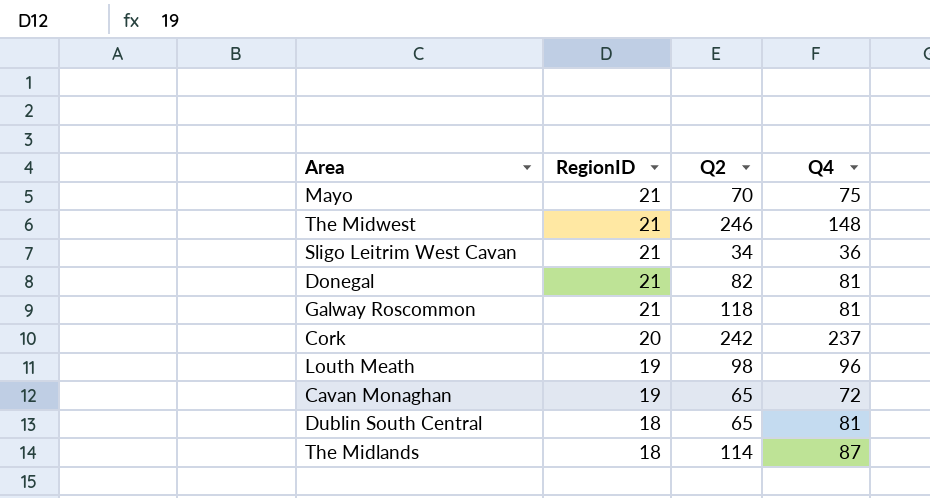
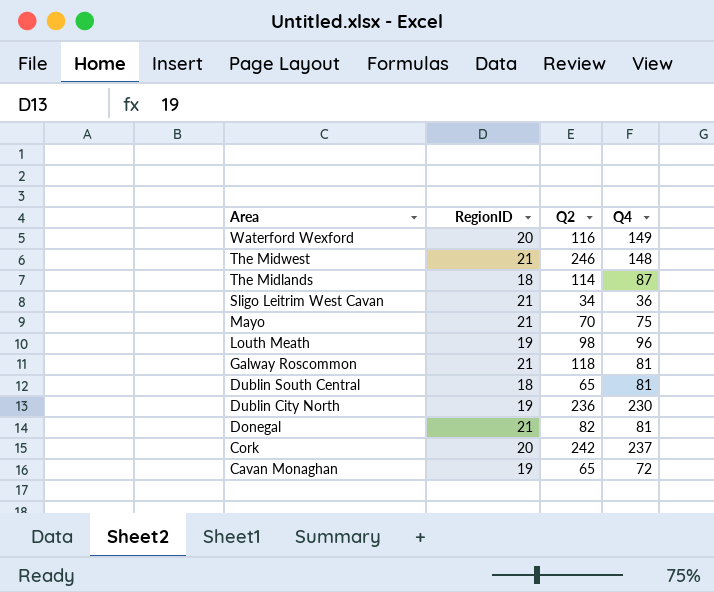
row order: RegionID descending -> Area descending
row Waterford Wexford: none -> 20 | 116 | 149
row Dublin City North: none -> 19 | 236 | 230

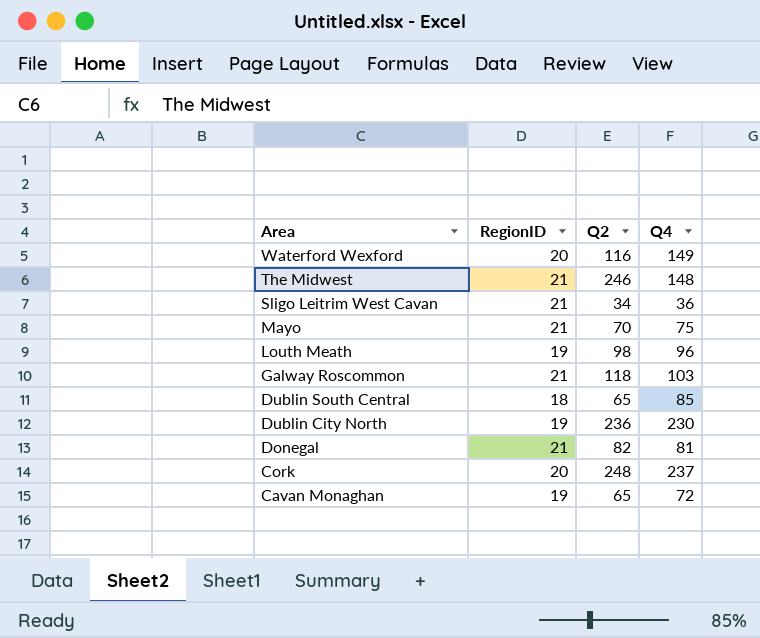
row The Midlands: 18 | 114 | 87 -> none
Galway Roscommon | Q4: 81 -> 103
Dublin South Central | Q4: 81 -> 85
Cork | Q2: 242 -> 248

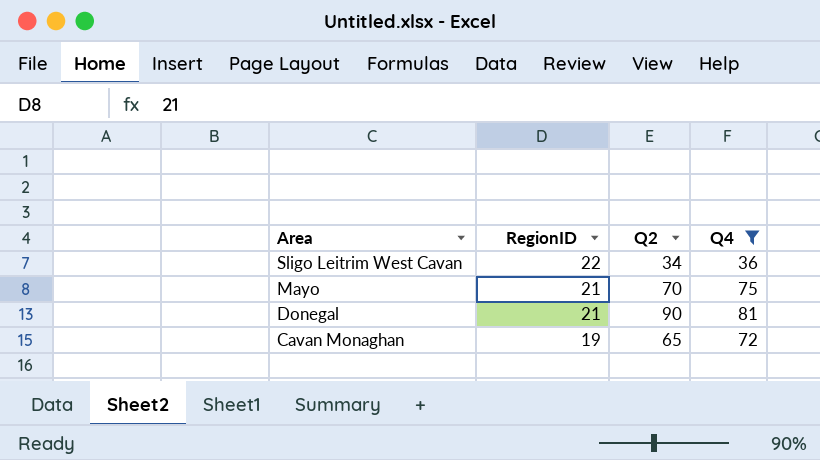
filter: none -> Q4 <= 81
Sligo Leitrim West Cavan | RegionID: 21 -> 22
Donegal | Q2: 82 -> 90

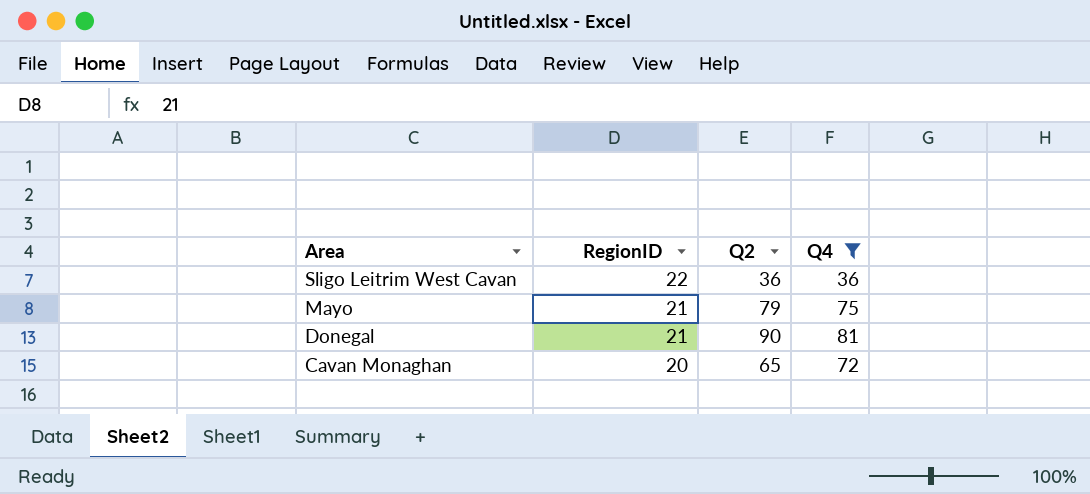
Sligo Leitrim West Cavan | Q2: 34 -> 36
Mayo | Q2: 70 -> 79
Cavan Monaghan | RegionID: 19 -> 20

